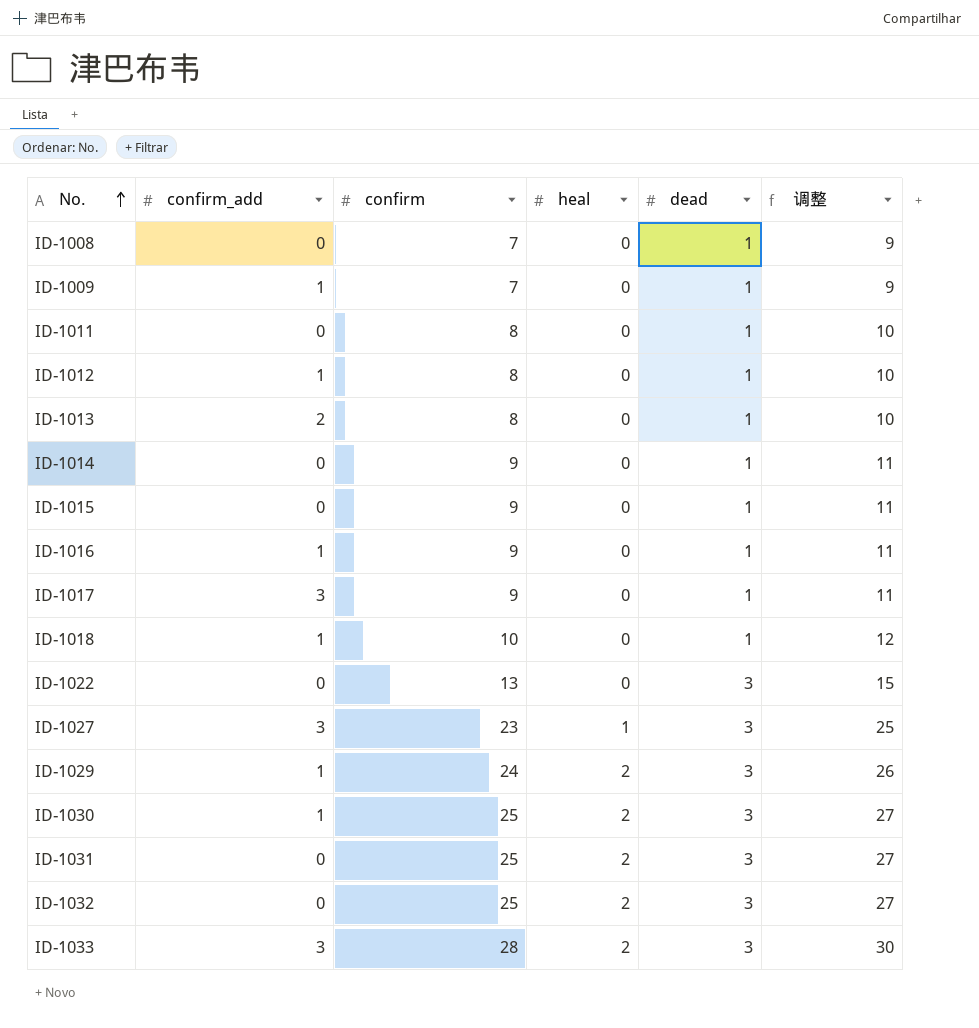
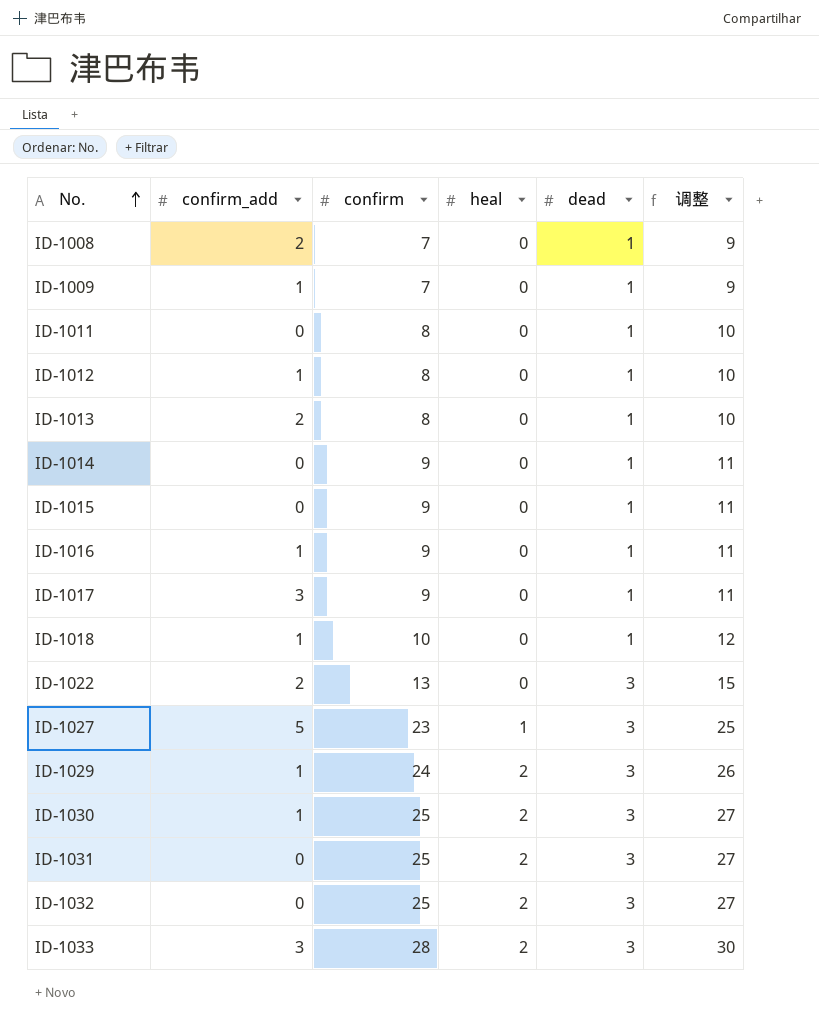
ID-1008 | confirm_add: 0 -> 2
ID-1022 | confirm_add: 0 -> 2
ID-1027 | confirm_add: 3 -> 5

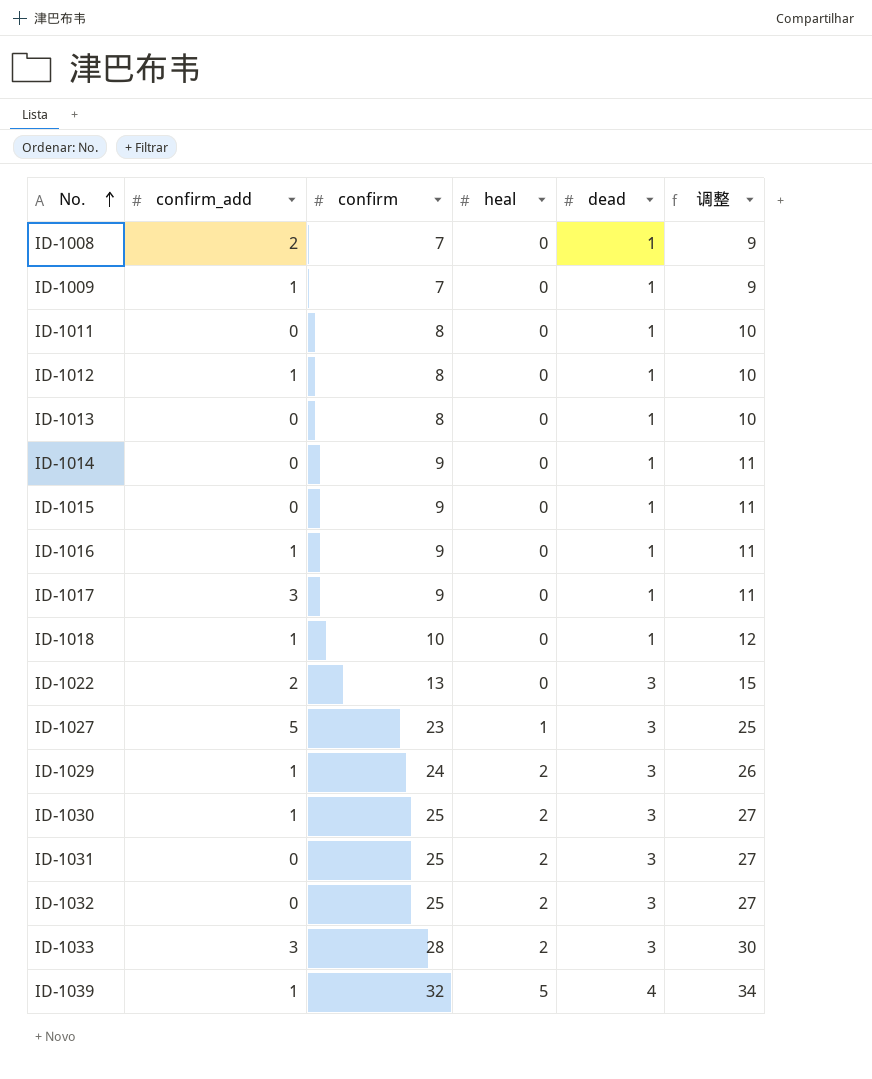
ID-1013 | confirm_add: 2 -> 0
row ID-1039: none -> 1 | 32 | 5 | 4 | 34

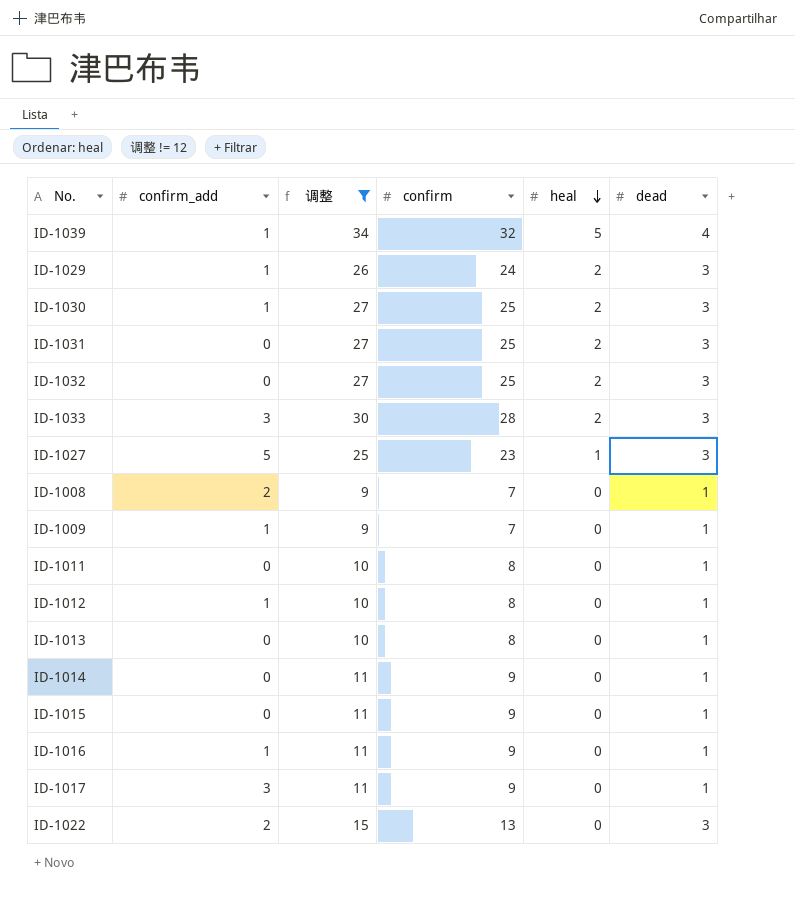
filter: none -> 调整 != 12
row order: No. ascending -> heal descending
column 调整 | position: 6 -> 3

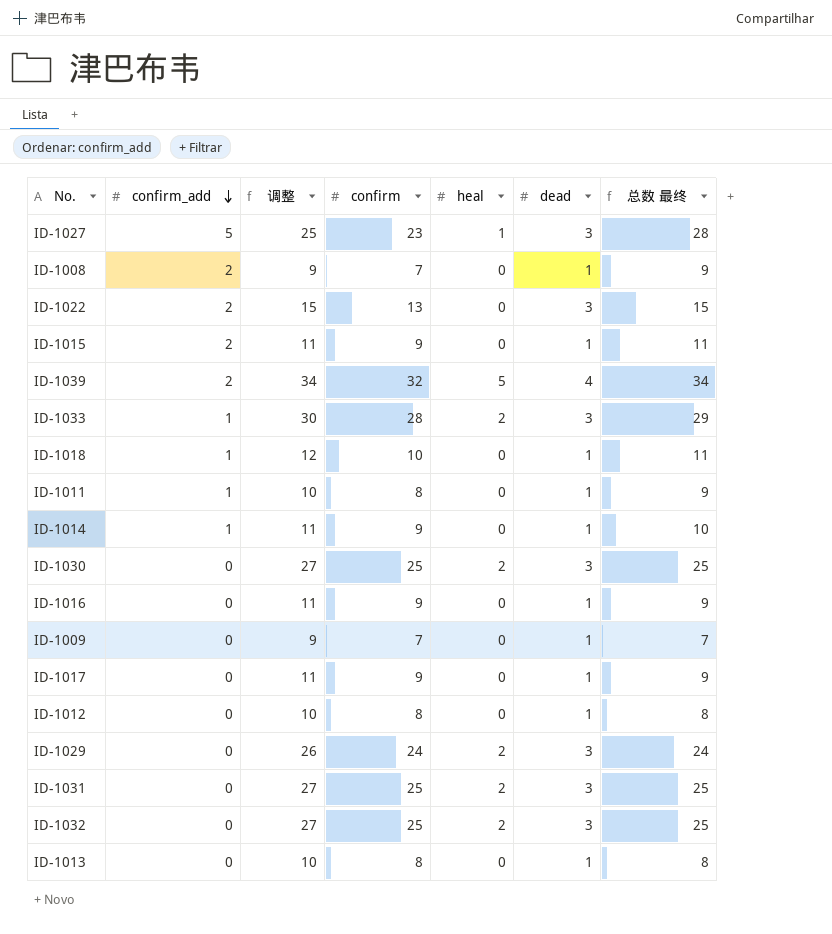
filter: 调整 != 12 -> none
row order: heal descending -> confirm_add descending
column 总数 最终 | formula: none -> [confirm_add] + [confirm]
ID-1015 | confirm_add: 0 -> 2
ID-1039 | confirm_add: 1 -> 2
ID-1033 | confirm_add: 3 -> 1
ID-1011 | confirm_add: 0 -> 1
ID-1014 | confirm_add: 0 -> 1
ID-1030 | confirm_add: 1 -> 0
ID-1016 | confirm_add: 1 -> 0
ID-1009 | confirm_add: 1 -> 0
ID-1017 | confirm_add: 3 -> 0
ID-1012 | confirm_add: 1 -> 0
ID-1029 | confirm_add: 1 -> 0

